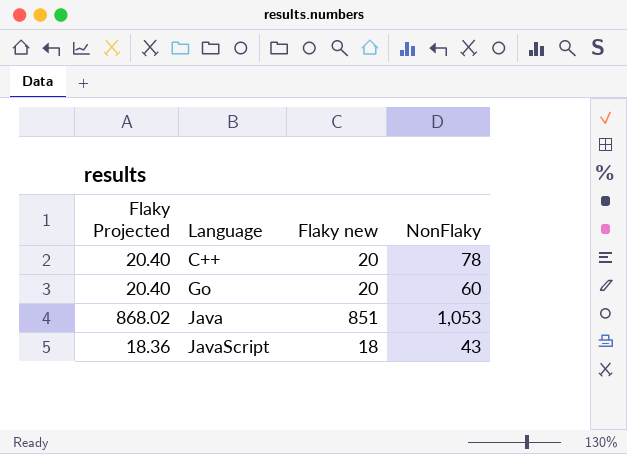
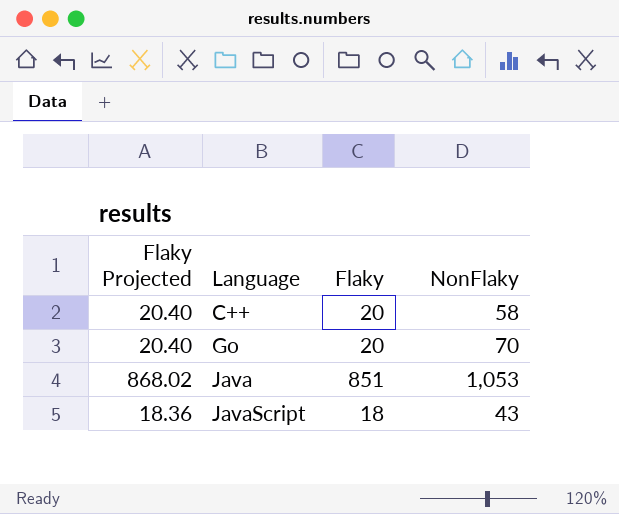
column name: Flaky new -> Flaky
C++ | NonFlaky: 78 -> 58
Go | NonFlaky: 60 -> 70

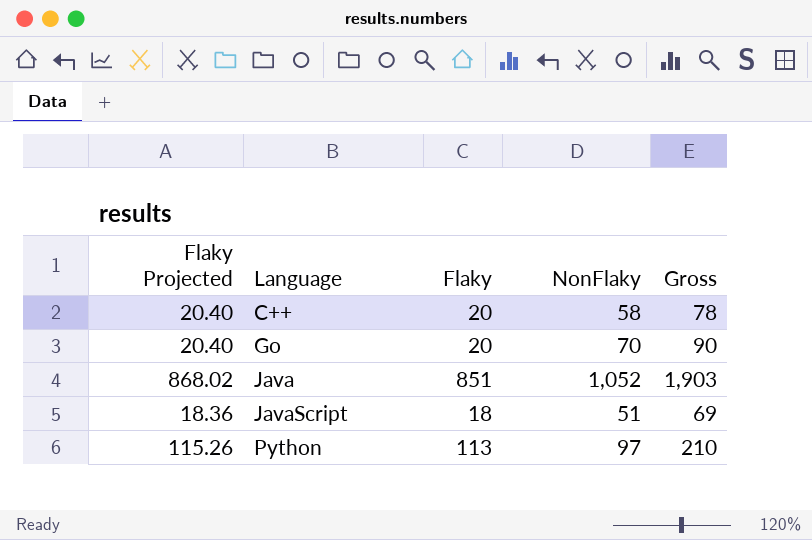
column Gross | formula: none -> [Flaky] + [NonFlaky]
Java | NonFlaky: 1,053 -> 1,052
JavaScript | NonFlaky: 43 -> 51
row Python: none -> 115.26 | 113 | 97 | 210

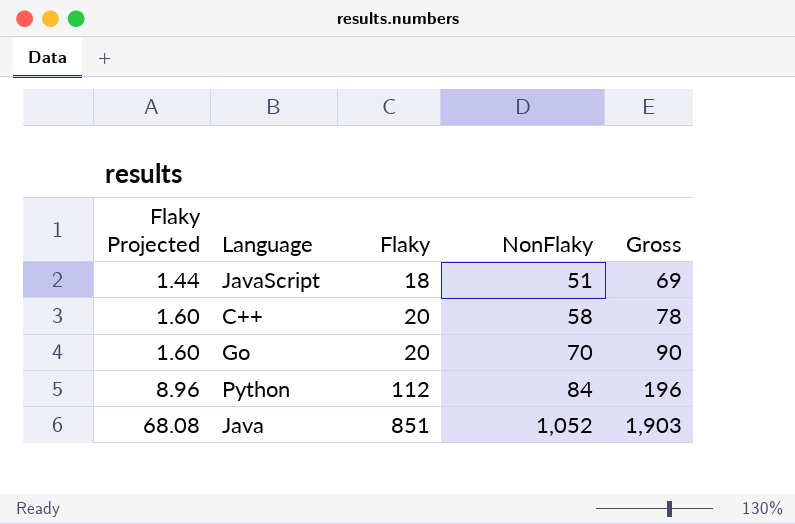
row order: Language ascending -> Flaky Projected ascending
column Flaky Projected | formula: [Flaky] * 1.02 -> [Flaky] * 0.08
Python | Flaky: 113 -> 112
Python | NonFlaky: 97 -> 84
Python | Gross: 210 -> 196

